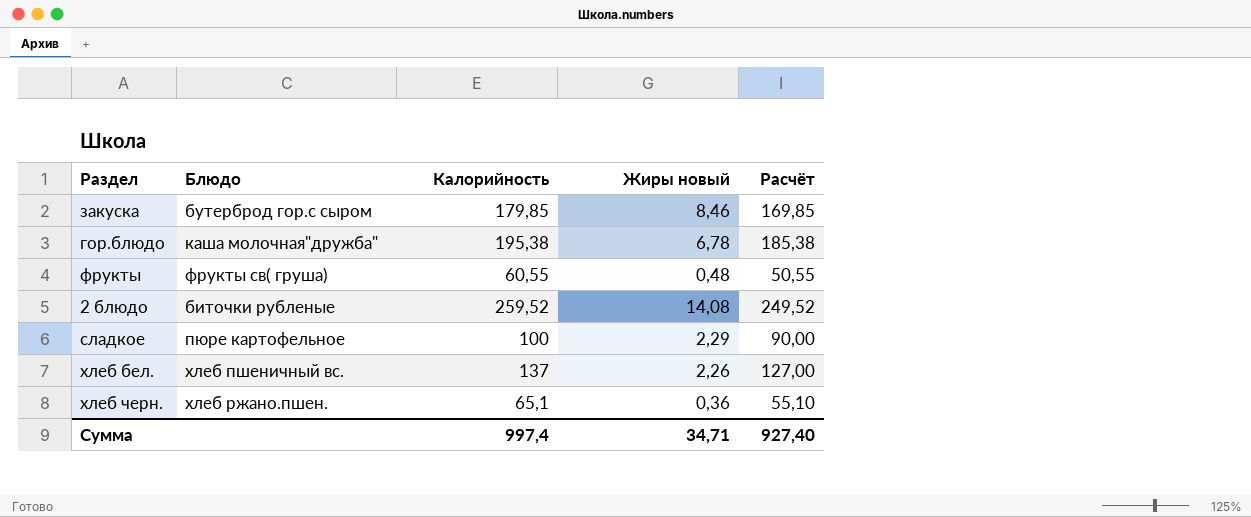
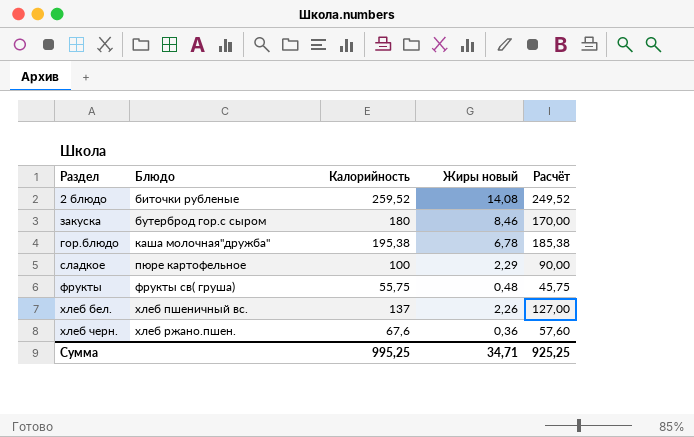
row order: none -> Блюдо ascending
закуска | Калорийность: 179,85 -> 180
закуска | Расчёт: 169,85 -> 170,00
фрукты | Калорийность: 60,55 -> 55,75
фрукты | Расчёт: 50,55 -> 45,75
хлеб черн. | Калорийность: 65,1 -> 67,6
хлеб черн. | Расчёт: 55,10 -> 57,60
Сумма | Калорийность: 997,4 -> 995,25
Сумма | Расчёт: 927,40 -> 925,25

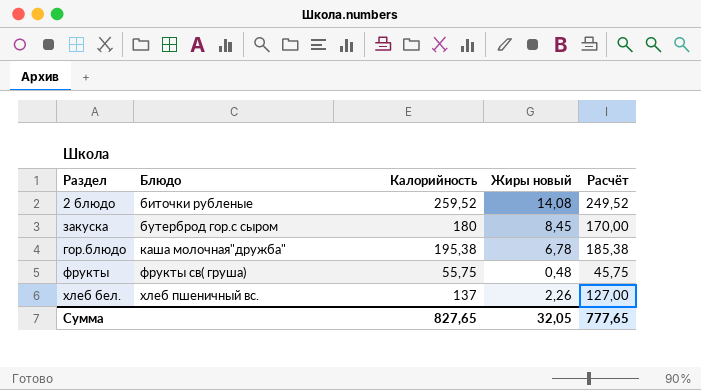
row сладкое: пюре картофельное | 100 | 2,29 | 90,00 -> none
row хлеб черн.: хлеб ржано.пшен. | 67,6 | 0,36 | 57,60 -> none
закуска | Жиры новый: 8,46 -> 8,45
Сумма | Калорийность: 995,25 -> 827,65
Сумма | Жиры новый: 34,71 -> 32,05
Сумма | Расчёт: 925,25 -> 777,65

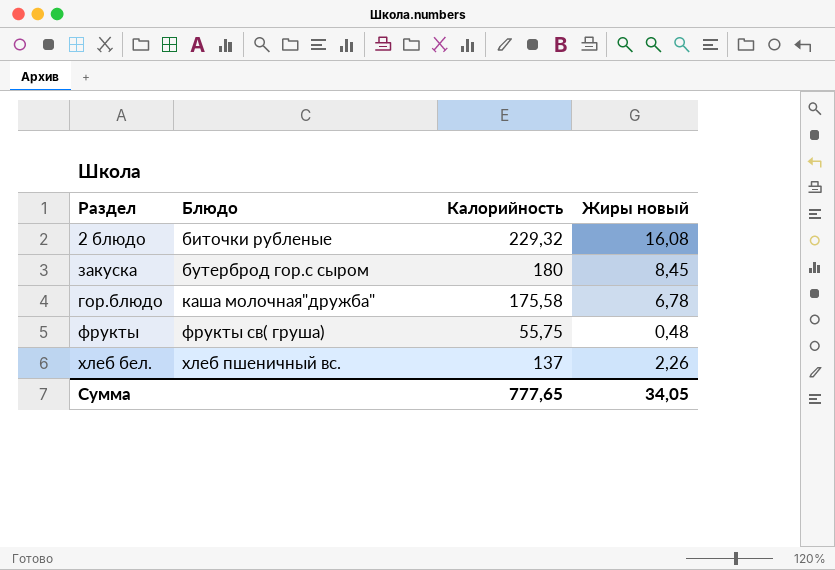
column Расчёт | formula: [Калорийность] - 10 -> none
2 блюдо | Калорийность: 259,52 -> 229,32
2 блюдо | Жиры новый: 14,08 -> 16,08
гор.блюдо | Калорийность: 195,38 -> 175,58
Сумма | Калорийность: 827,65 -> 777,65
Сумма | Жиры новый: 32,05 -> 34,05

